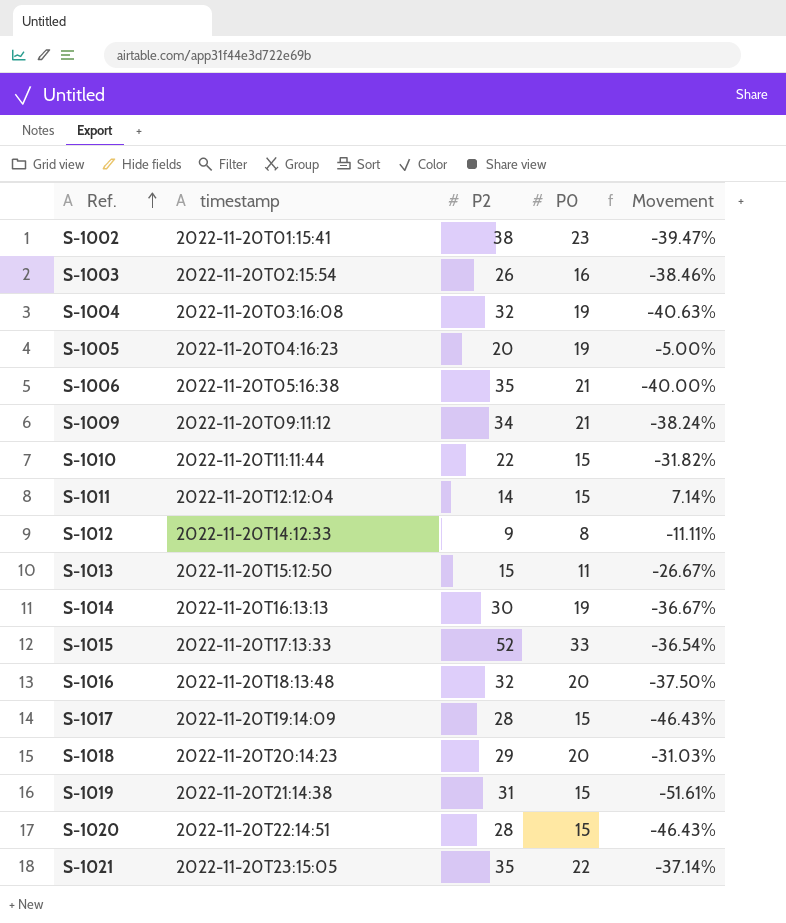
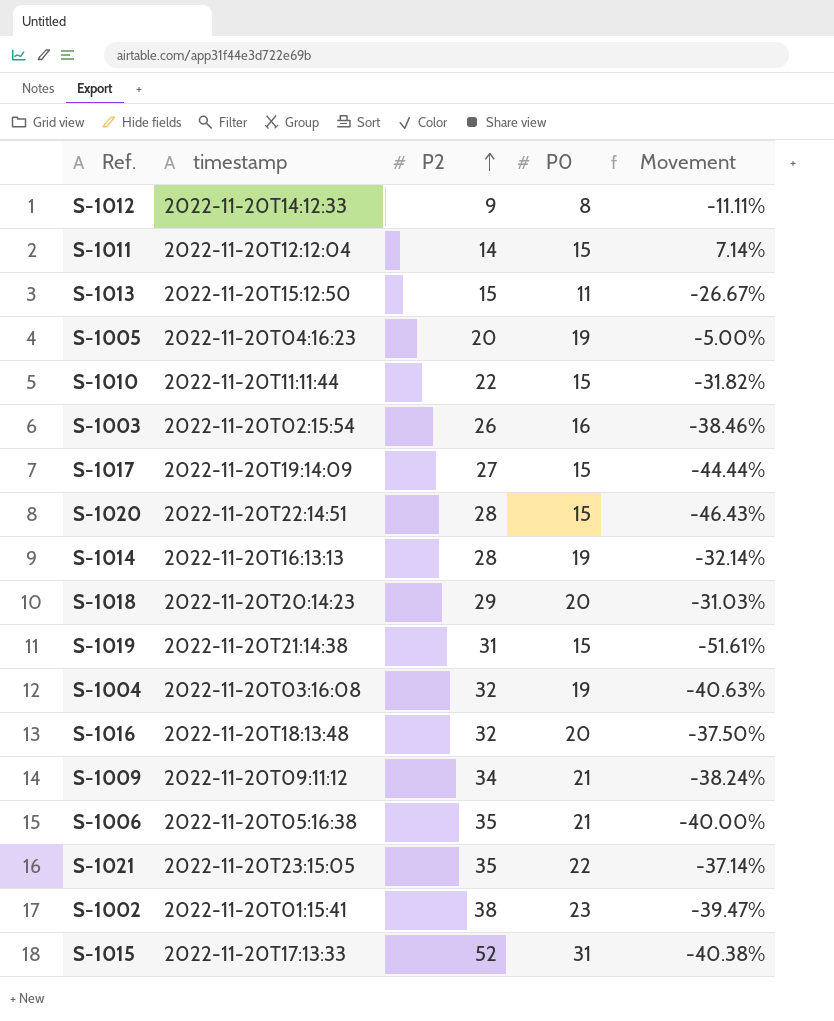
row order: Ref. ascending -> P2 ascending
S-1017 | P2: 28 -> 27
S-1017 | Movement: -46.43% -> -44.44%
S-1014 | P2: 30 -> 28
S-1014 | Movement: -36.67% -> -32.14%
S-1015 | P0: 33 -> 31
S-1015 | Movement: -36.54% -> -40.38%

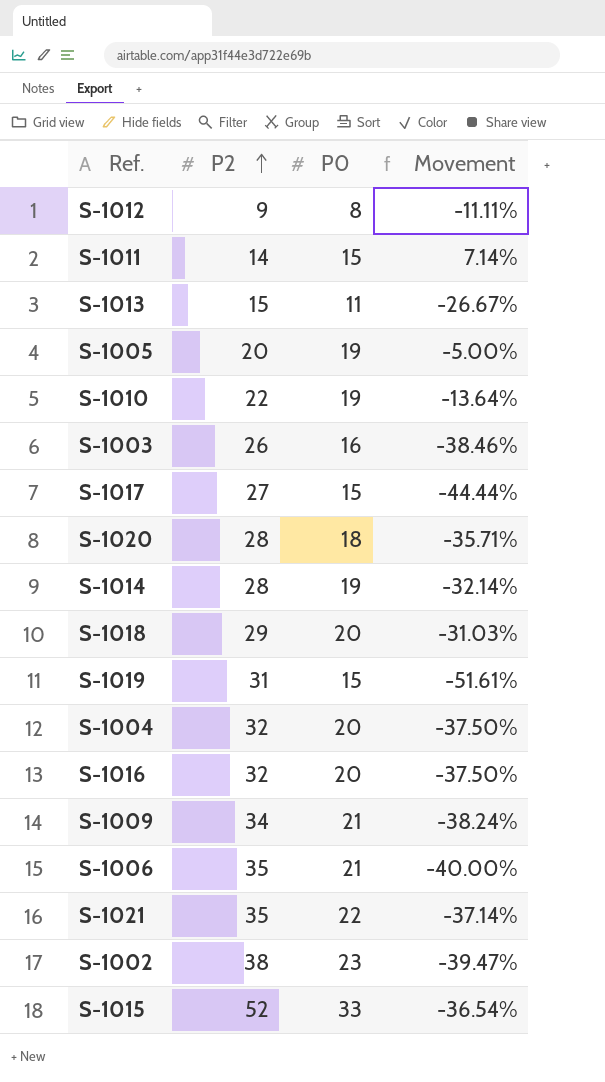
column timestamp | position: 2 -> none
S-1010 | P0: 15 -> 19
S-1010 | Movement: -31.82% -> -13.64%
S-1020 | P0: 15 -> 18
S-1020 | Movement: -46.43% -> -35.71%
S-1004 | P0: 19 -> 20
S-1004 | Movement: -40.63% -> -37.50%
S-1015 | P0: 31 -> 33
S-1015 | Movement: -40.38% -> -36.54%

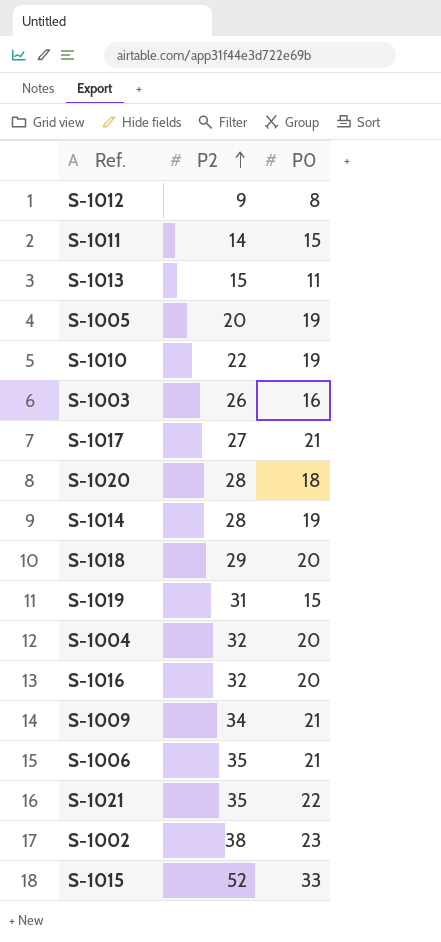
column Movement | formula: ([P0] - [P2]) / [P2] -> none
S-1017 | P0: 15 -> 21

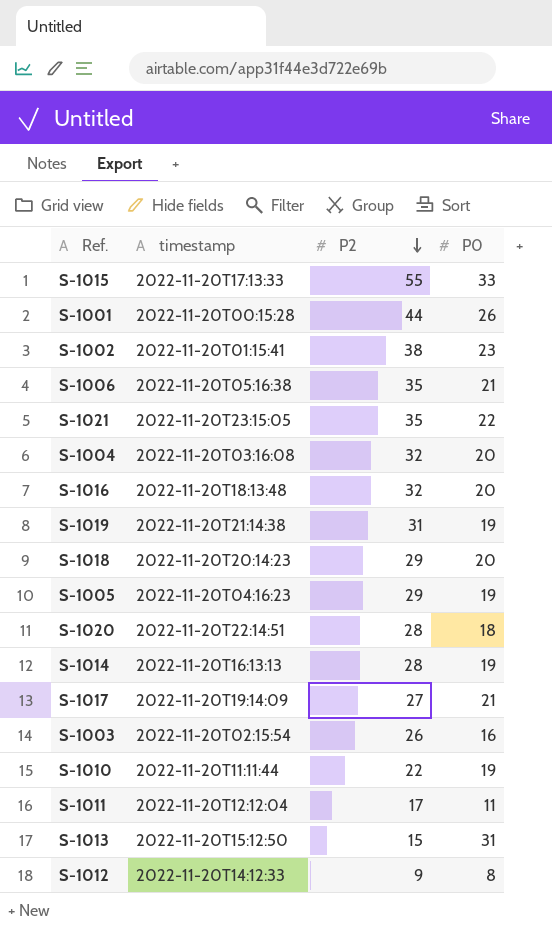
row order: P2 ascending -> P2 descending
column timestamp | position: none -> 2
row S-1009: 34 | 21 -> none
S-1015 | P2: 52 -> 55
row S-1001: none -> 2022-11-20T00:15:28 | 44 | 26
S-1019 | P0: 15 -> 19
S-1005 | P2: 20 -> 29
S-1011 | P2: 14 -> 17
S-1011 | P0: 15 -> 11
S-1013 | P0: 11 -> 31

